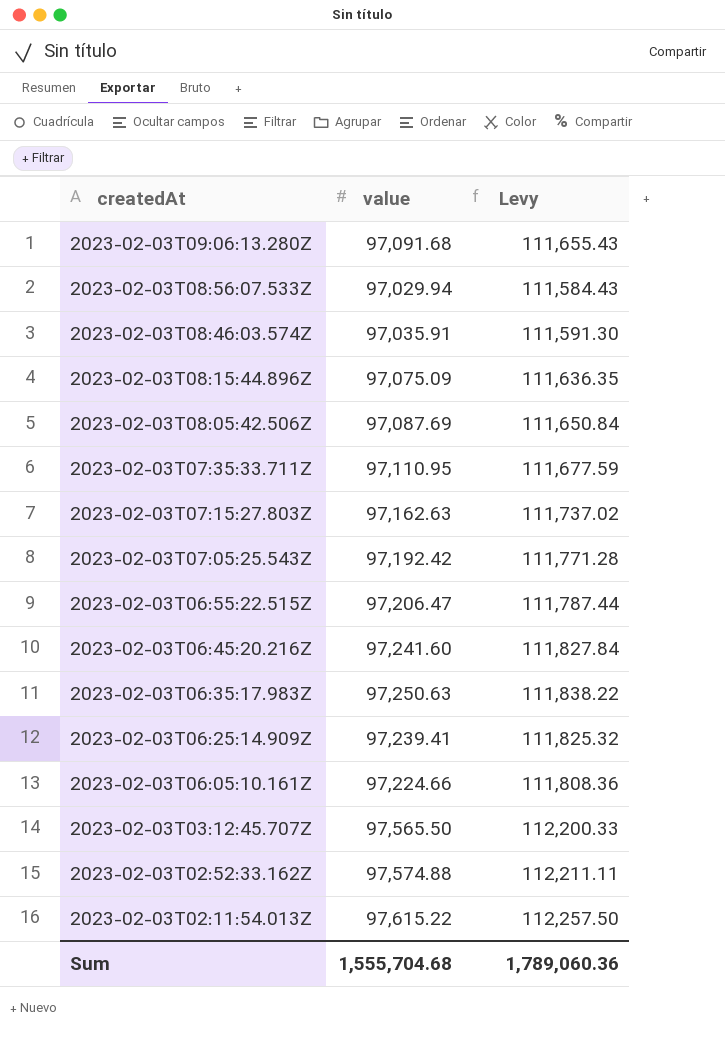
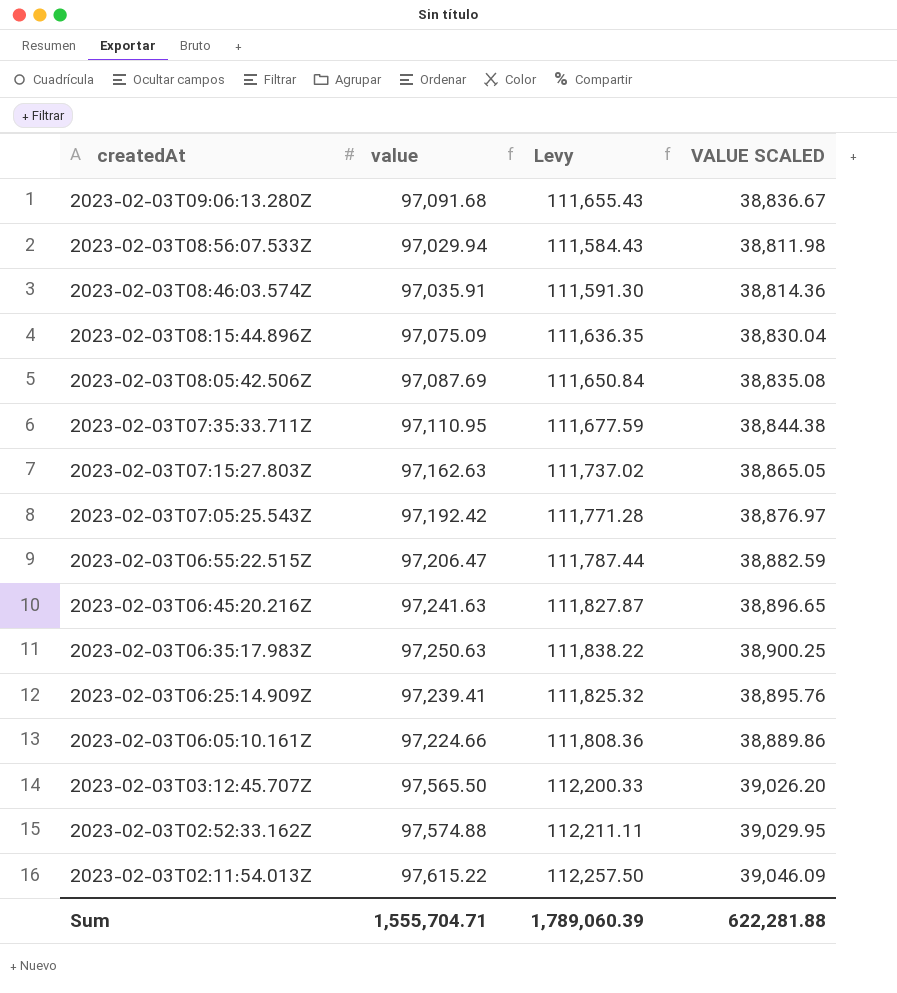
column VALUE SCALED | formula: none -> [value] * 0.4
2023-02-03T06:45:20.216Z | value: 97,241.60 -> 97,241.63
2023-02-03T06:45:20.216Z | Levy: 111,827.84 -> 111,827.87
Sum | value: 1,555,704.68 -> 1,555,704.71
Sum | Levy: 1,789,060.36 -> 1,789,060.39

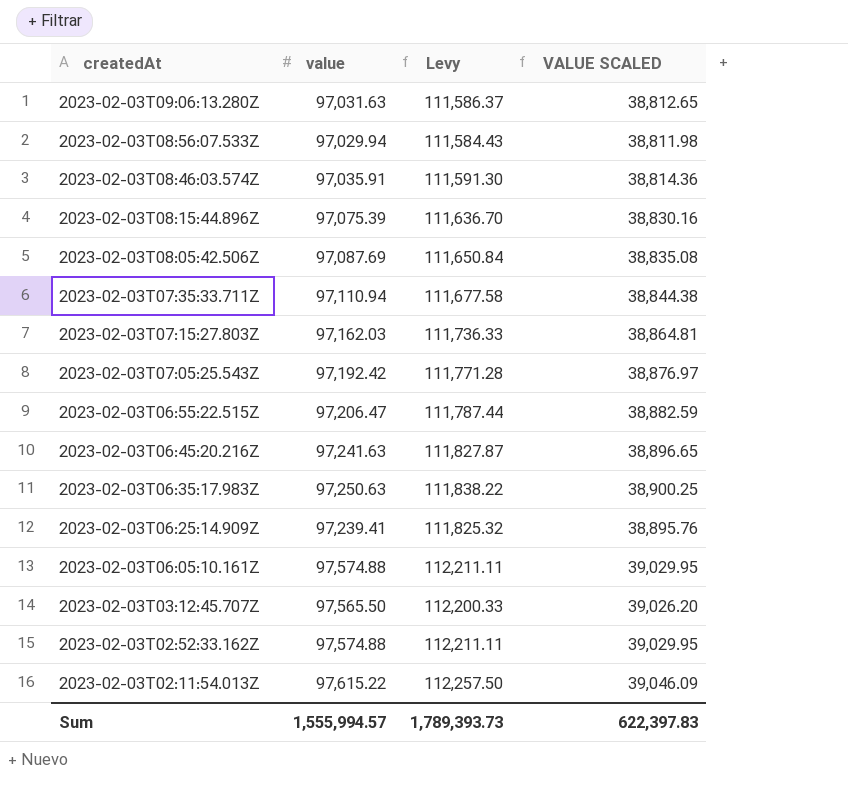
2023-02-03T09:06:13.280Z | value: 97,091.68 -> 97,031.63
2023-02-03T09:06:13.280Z | Levy: 111,655.43 -> 111,586.37
2023-02-03T09:06:13.280Z | VALUE SCALED: 38,836.67 -> 38,812.65
2023-02-03T08:15:44.896Z | value: 97,075.09 -> 97,075.39
2023-02-03T08:15:44.896Z | Levy: 111,636.35 -> 111,636.70
2023-02-03T08:15:44.896Z | VALUE SCALED: 38,830.04 -> 38,830.16
2023-02-03T07:35:33.711Z | value: 97,110.95 -> 97,110.94
2023-02-03T07:35:33.711Z | Levy: 111,677.59 -> 111,677.58
2023-02-03T07:15:27.803Z | value: 97,162.63 -> 97,162.03
2023-02-03T07:15:27.803Z | Levy: 111,737.02 -> 111,736.33
2023-02-03T07:15:27.803Z | VALUE SCALED: 38,865.05 -> 38,864.81
2023-02-03T06:05:10.161Z | value: 97,224.66 -> 97,574.88
2023-02-03T06:05:10.161Z | Levy: 111,808.36 -> 112,211.11
2023-02-03T06:05:10.161Z | VALUE SCALED: 38,889.86 -> 39,029.95
Sum | value: 1,555,704.71 -> 1,555,994.57
Sum | Levy: 1,789,060.39 -> 1,789,393.73
Sum | VALUE SCALED: 622,281.88 -> 622,397.83

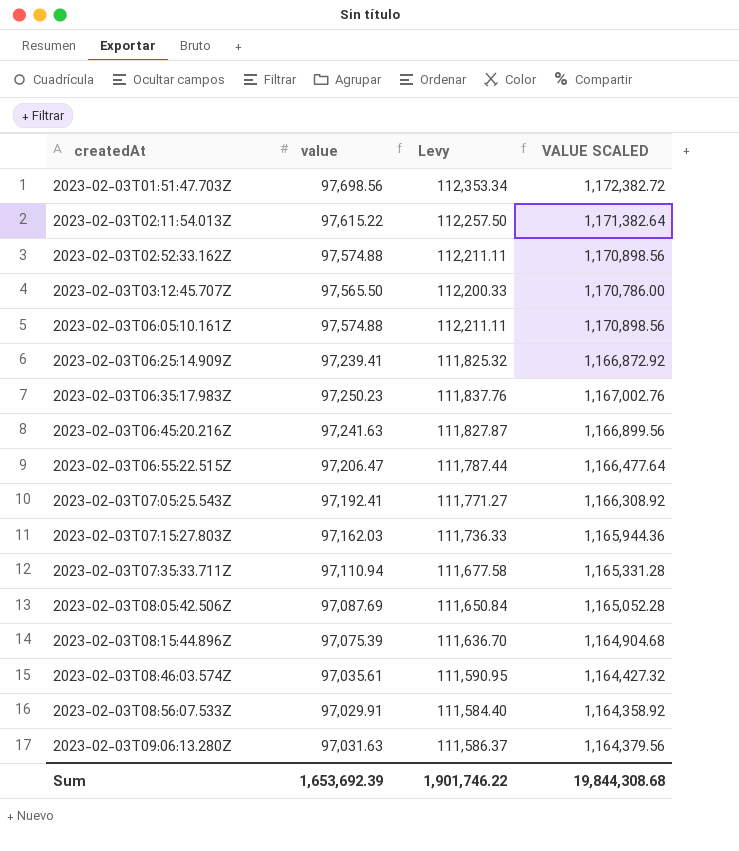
row order: createdAt descending -> createdAt ascending
column VALUE SCALED | formula: [value] * 0.4 -> [value] * 12
row 2023-02-03T01:51:47.703Z: none -> 97,698.56 | 112,353.34 | 1,172,382.72
2023-02-03T06:35:17.983Z | value: 97,250.63 -> 97,250.23
2023-02-03T06:35:17.983Z | Levy: 111,838.22 -> 111,837.76
2023-02-03T07:05:25.543Z | value: 97,192.42 -> 97,192.41
2023-02-03T07:05:25.543Z | Levy: 111,771.28 -> 111,771.27
2023-02-03T08:46:03.574Z | value: 97,035.91 -> 97,035.61
2023-02-03T08:46:03.574Z | Levy: 111,591.30 -> 111,590.95
2023-02-03T08:56:07.533Z | value: 97,029.94 -> 97,029.91
2023-02-03T08:56:07.533Z | Levy: 111,584.43 -> 111,584.40
Sum | value: 1,555,994.57 -> 1,653,692.39
Sum | Levy: 1,789,393.73 -> 1,901,746.22
Sum | VALUE SCALED: 622,397.83 -> 19,844,308.68

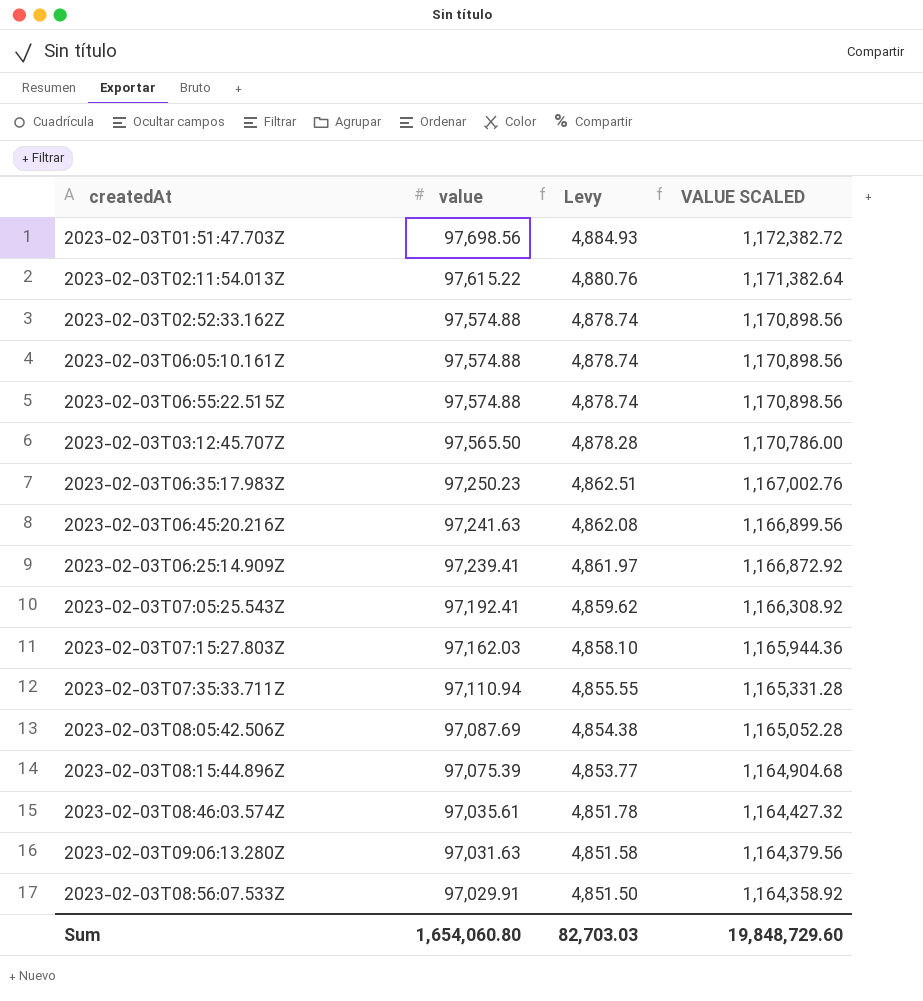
row order: createdAt ascending -> value descending
column Levy | formula: [value] * 1.15 -> [value] * 0.05
2023-02-03T06:55:22.515Z | value: 97,206.47 -> 97,574.88
2023-02-03T06:55:22.515Z | VALUE SCALED: 1,166,477.64 -> 1,170,898.56
Sum | value: 1,653,692.39 -> 1,654,060.80
Sum | Levy: 1,901,746.22 -> 82,703.03
Sum | VALUE SCALED: 19,844,308.68 -> 19,848,729.60

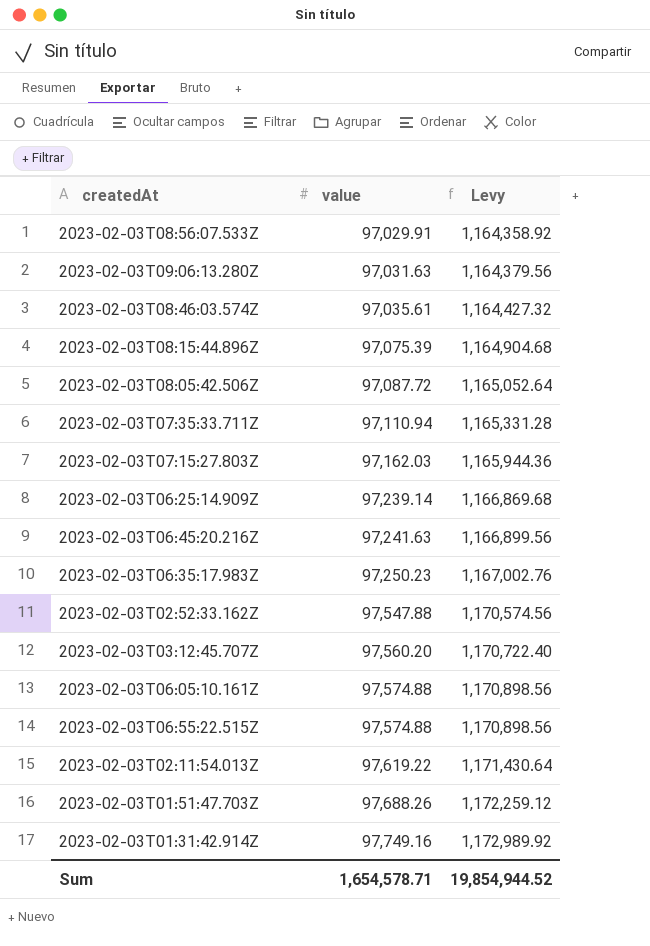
row order: value descending -> value ascending
column VALUE SCALED | formula: [value] * 12 -> none
column Levy | formula: [value] * 0.05 -> [value] * 12
row 2023-02-03T07:05:25.543Z: 97,192.41 | 4,859.62 | 1,166,308.92 -> none
2023-02-03T08:05:42.506Z | value: 97,087.69 -> 97,087.72
2023-02-03T06:25:14.909Z | value: 97,239.41 -> 97,239.14
2023-02-03T02:52:33.162Z | value: 97,574.88 -> 97,547.88
2023-02-03T03:12:45.707Z | value: 97,565.50 -> 97,560.20
2023-02-03T02:11:54.013Z | value: 97,615.22 -> 97,619.22
2023-02-03T01:51:47.703Z | value: 97,698.56 -> 97,688.26
row 2023-02-03T01:31:42.914Z: none -> 97,749.16 | 1,172,989.92
Sum | value: 1,654,060.80 -> 1,654,578.71
Sum | Levy: 82,703.03 -> 19,854,944.52

